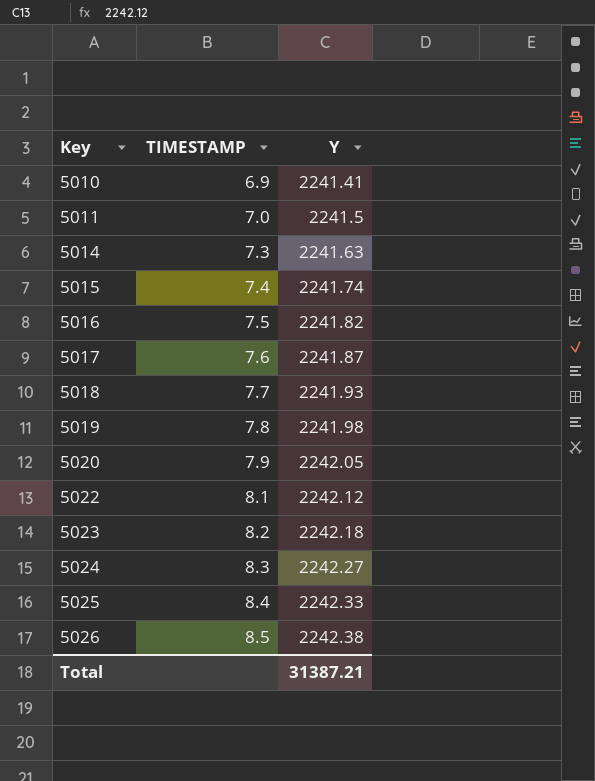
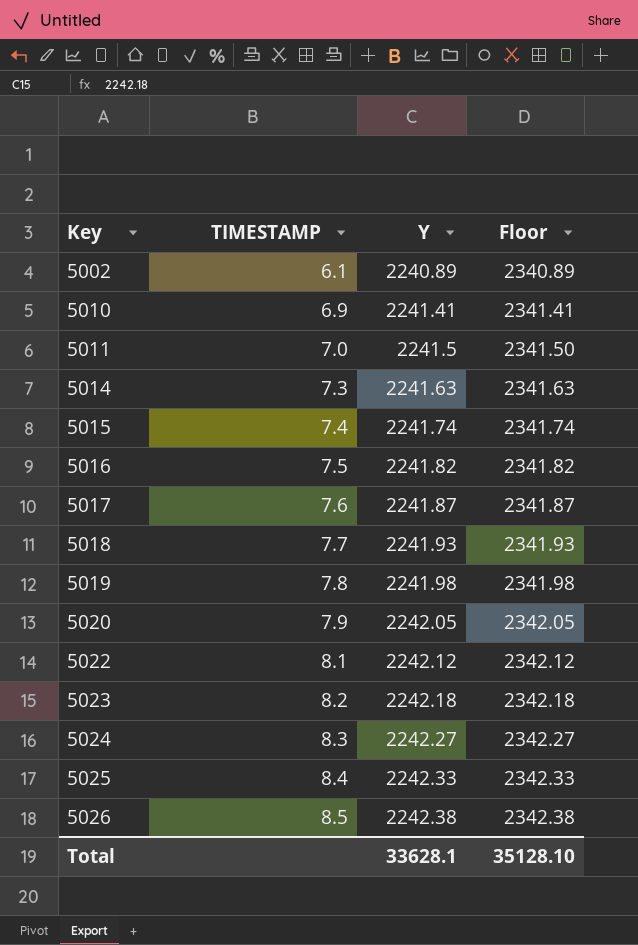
column Floor | formula: none -> [Y] + 100
row 5002: none -> 6.1 | 2240.89 | 2340.89
Total | Y: 31387.21 -> 33628.1

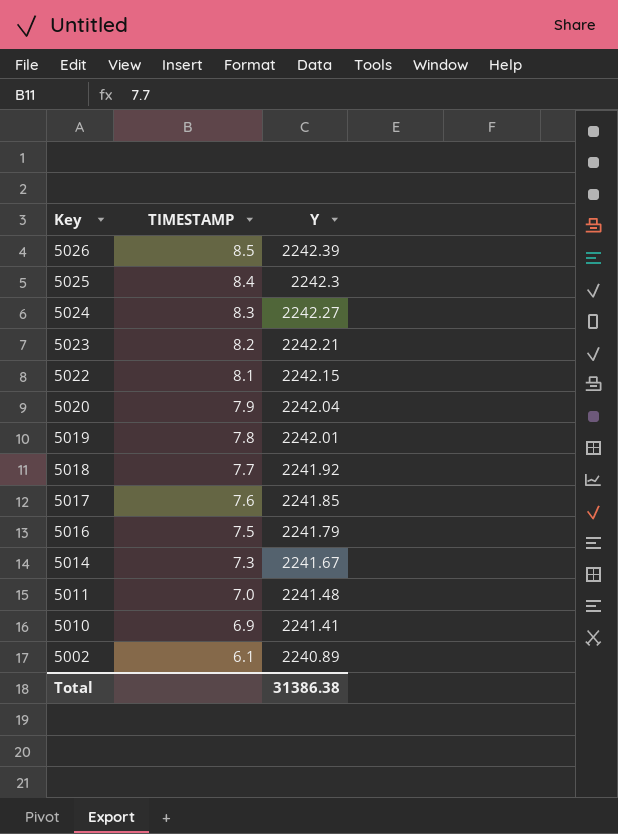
row order: Key ascending -> Key descending
column Floor | formula: [Y] + 100 -> none
row 5015: 7.4 | 2241.74 | 2341.74 -> none
5026 | Y: 2242.38 -> 2242.39
5025 | Y: 2242.33 -> 2242.3
5023 | Y: 2242.18 -> 2242.21
5022 | Y: 2242.12 -> 2242.15
5020 | Y: 2242.05 -> 2242.04
5019 | Y: 2241.98 -> 2242.01
5018 | Y: 2241.93 -> 2241.92
5017 | Y: 2241.87 -> 2241.85
5016 | Y: 2241.82 -> 2241.79
5014 | Y: 2241.63 -> 2241.67
5011 | Y: 2241.5 -> 2241.48
Total | Y: 33628.1 -> 31386.38

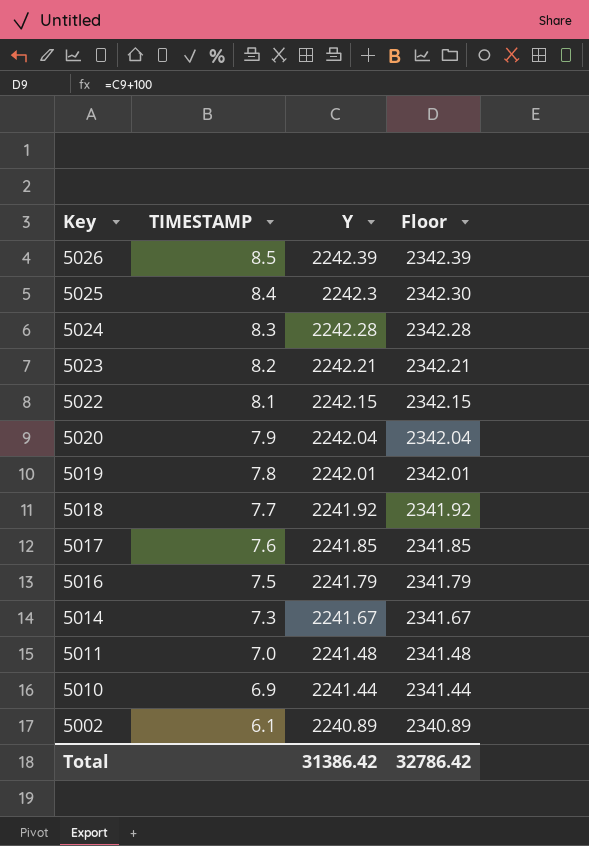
column Floor | formula: none -> [Y] + 100
5024 | Y: 2242.27 -> 2242.28
5010 | Y: 2241.41 -> 2241.44
Total | Y: 31386.38 -> 31386.42

